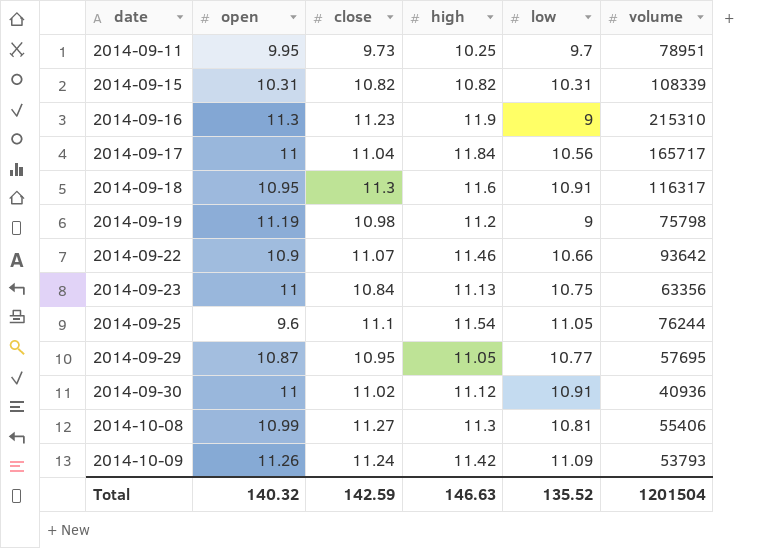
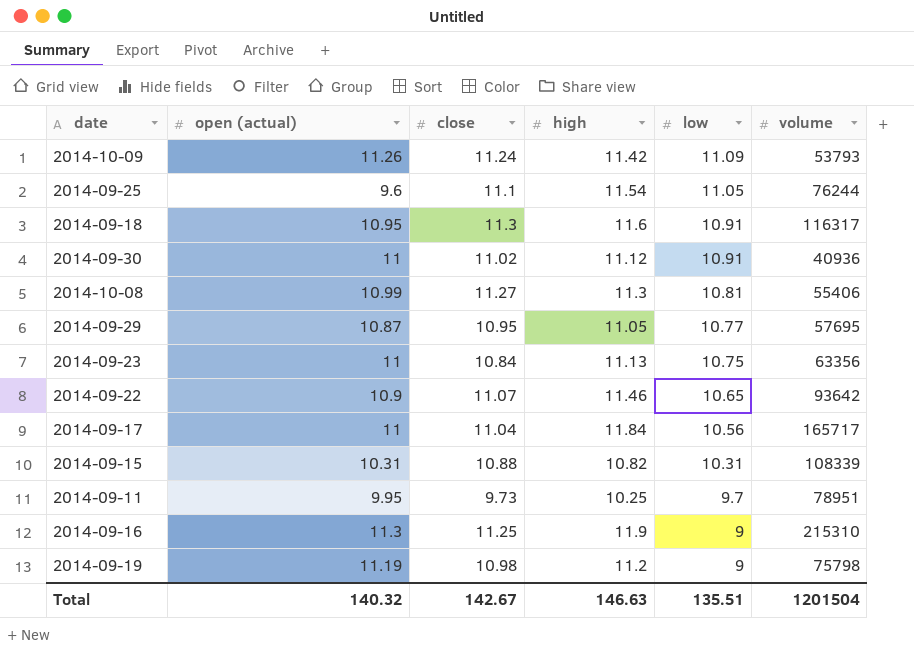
row order: date ascending -> low descending
column name: open -> open (actual)
2014-09-22 | low: 10.66 -> 10.65
2014-09-15 | close: 10.82 -> 10.88
2014-09-16 | close: 11.23 -> 11.25
Total | close: 142.59 -> 142.67
Total | low: 135.52 -> 135.51

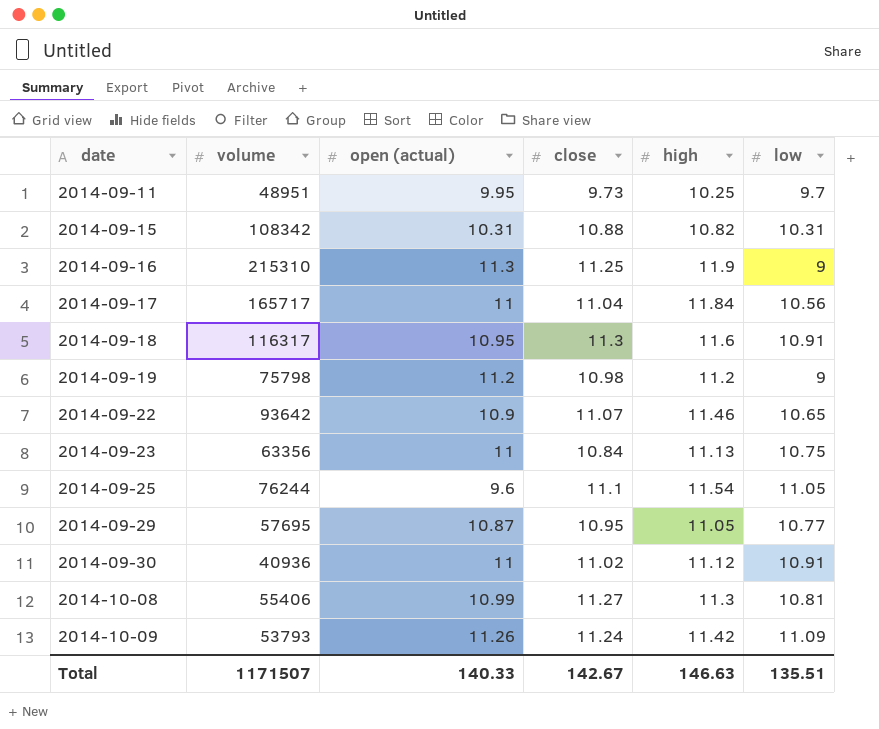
row order: low descending -> date ascending
column volume | position: 6 -> 2
2014-09-11 | volume: 78951 -> 48951
2014-09-15 | volume: 108339 -> 108342
2014-09-19 | open (actual): 11.19 -> 11.2
Total | volume: 1201504 -> 1171507
Total | open (actual): 140.32 -> 140.33

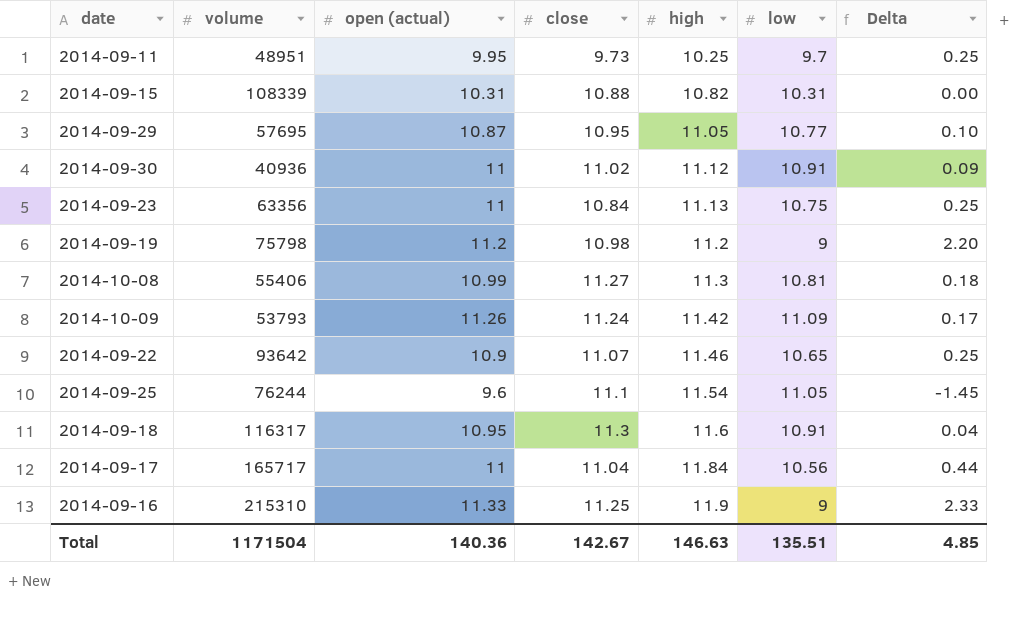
row order: date ascending -> high ascending
column Delta | formula: none -> [open (actual)] - [low]
2014-09-15 | volume: 108342 -> 108339
2014-09-16 | open (actual): 11.3 -> 11.33
Total | volume: 1171507 -> 1171504
Total | open (actual): 140.33 -> 140.36

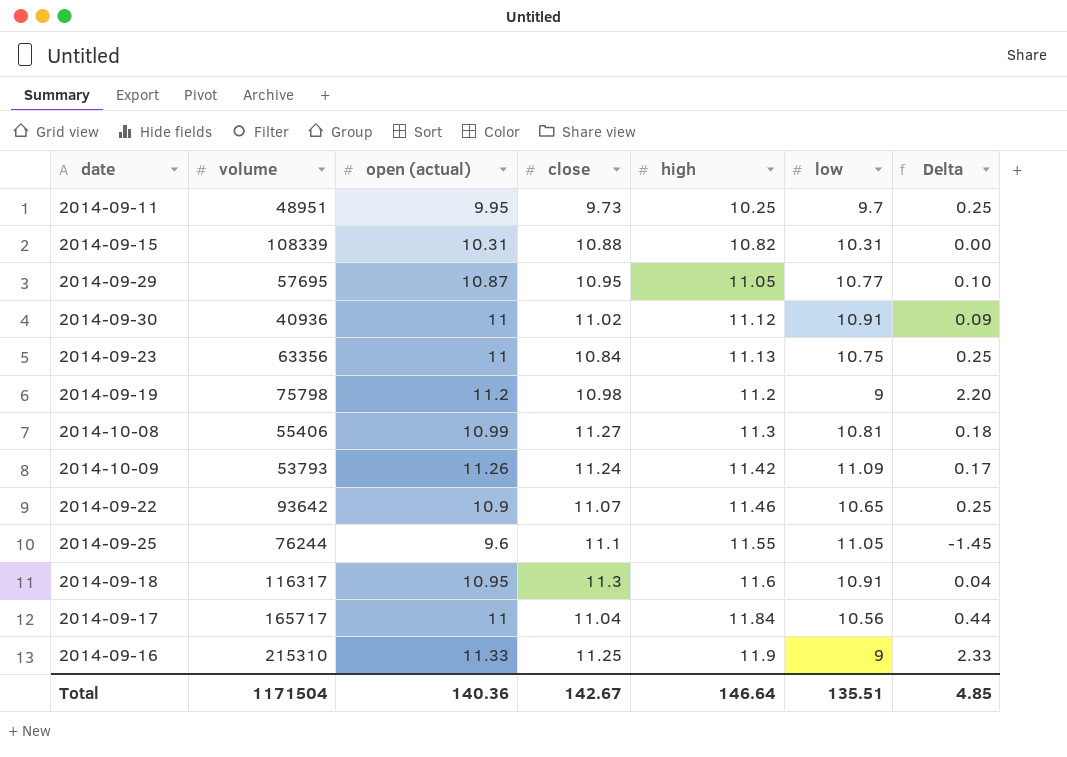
2014-09-25 | high: 11.54 -> 11.55
Total | high: 146.63 -> 146.64

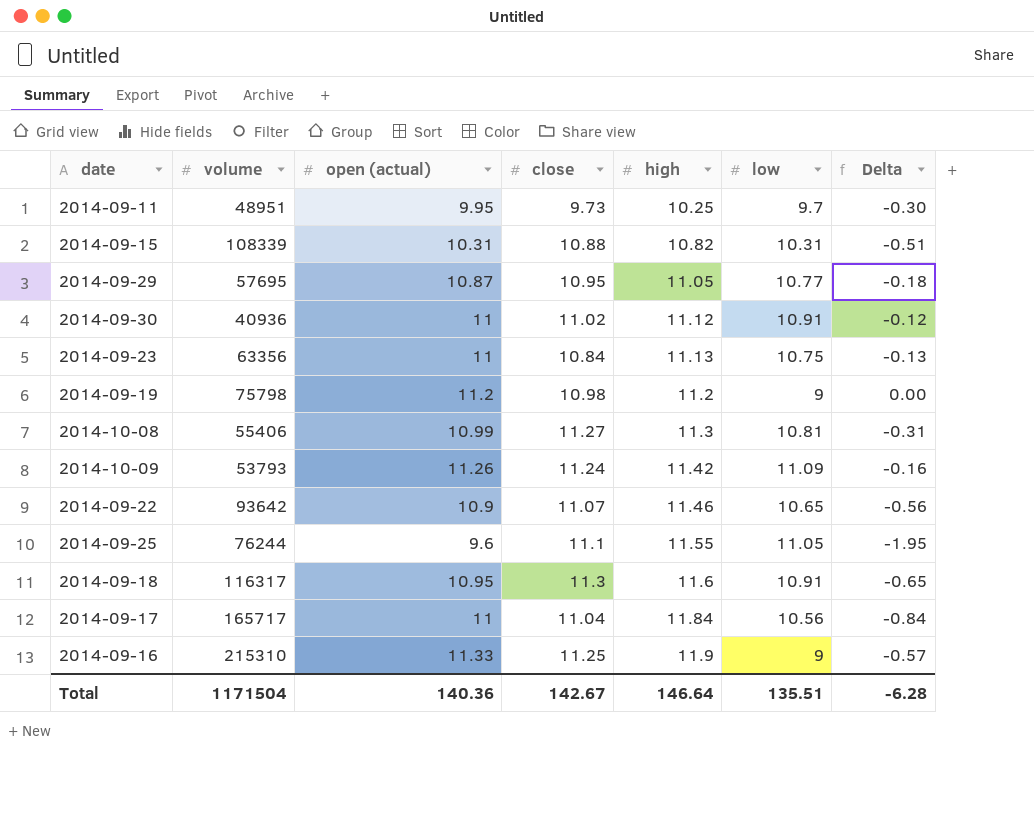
column Delta | formula: [open (actual)] - [low] -> [open (actual)] - [high]
Total | Delta: 4.85 -> -6.28

